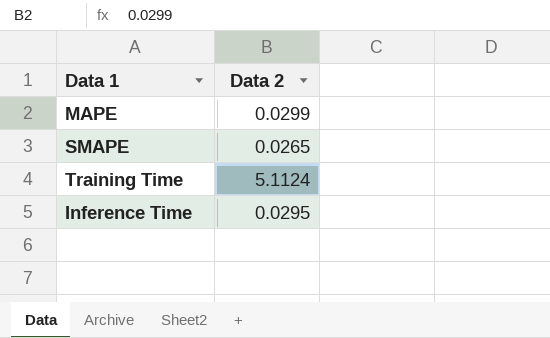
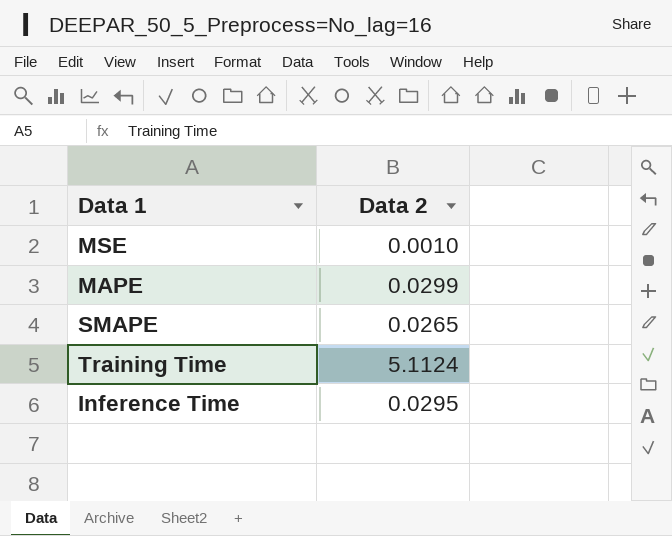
row MSE: none -> 0.0010

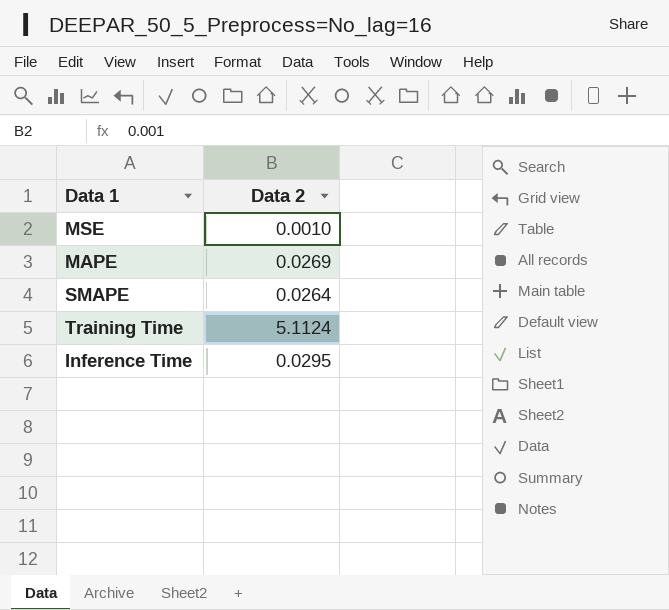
MAPE | Data 2: 0.0299 -> 0.0269
SMAPE | Data 2: 0.0265 -> 0.0264

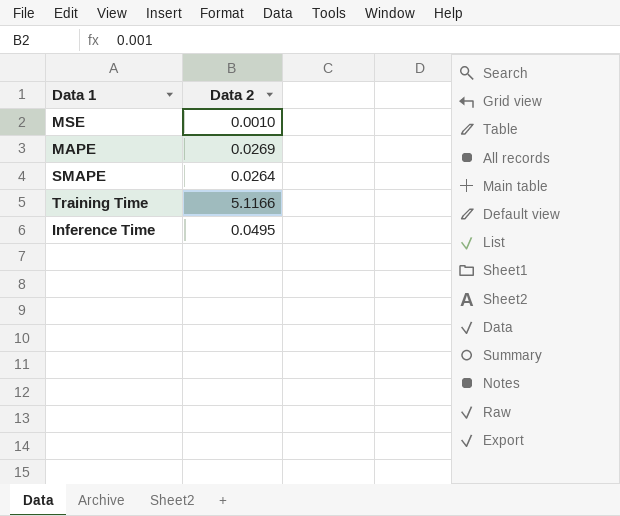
Training Time | Data 2: 5.1124 -> 5.1166
Inference Time | Data 2: 0.0295 -> 0.0495

